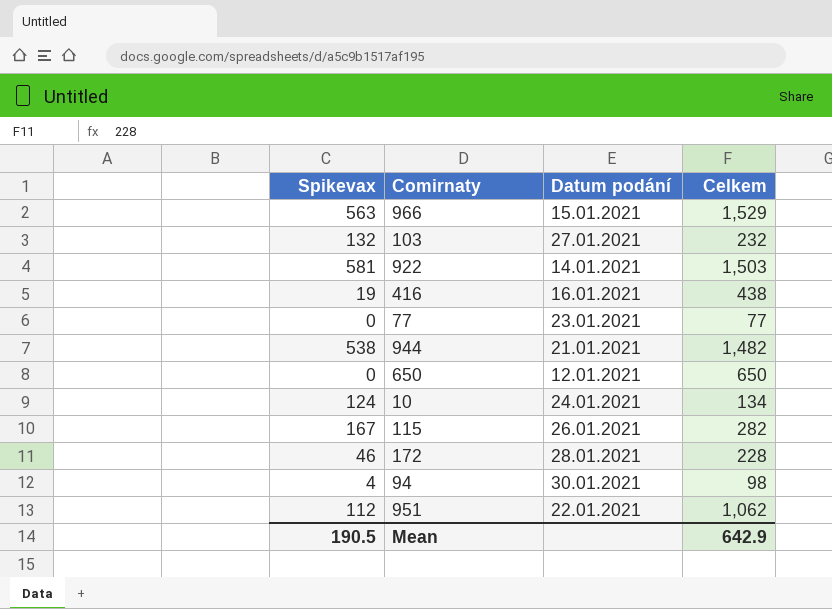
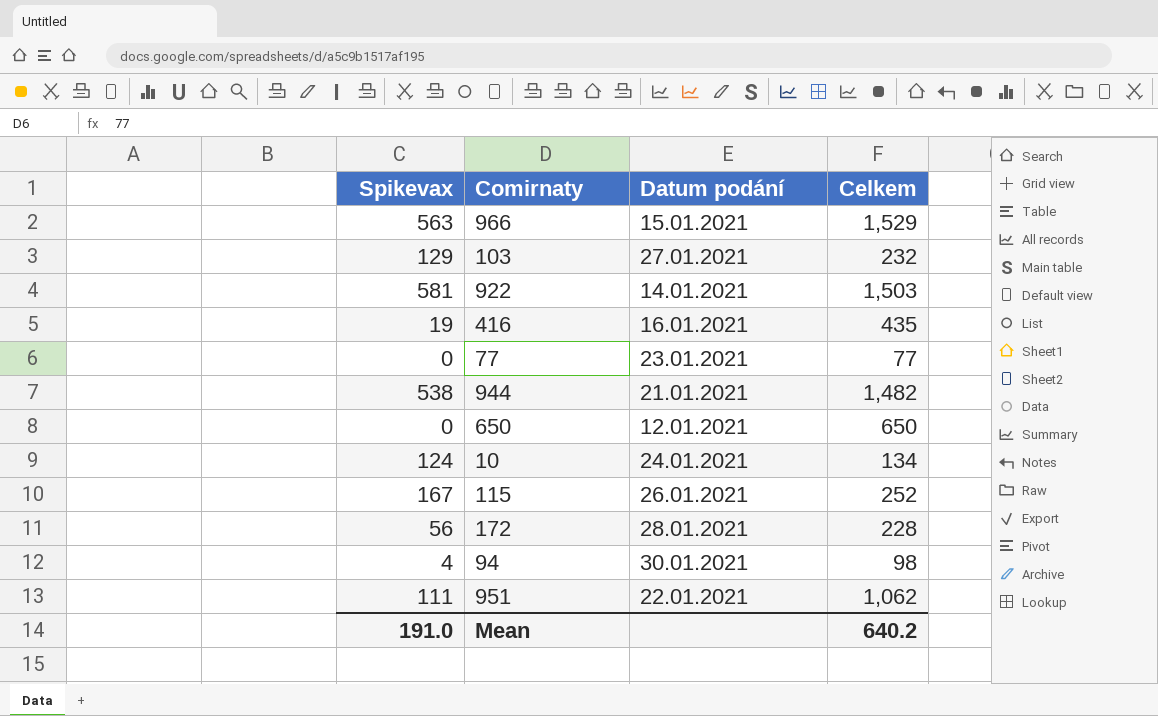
103 | Spikevax: 132 -> 129
416 | Celkem: 438 -> 435
115 | Celkem: 282 -> 252
172 | Spikevax: 46 -> 56
951 | Spikevax: 112 -> 111
Mean | Spikevax: 190.5 -> 191.0
Mean | Celkem: 642.9 -> 640.2

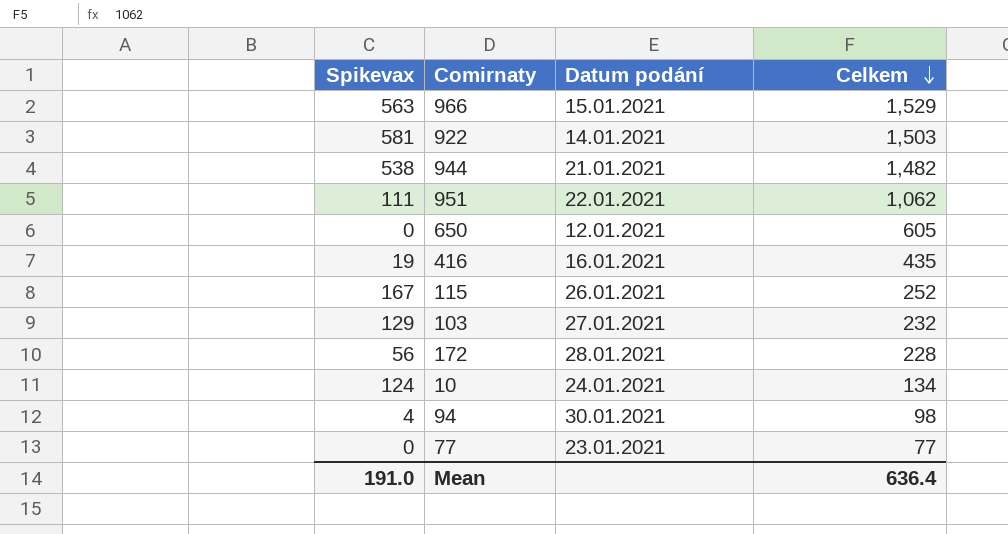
row order: none -> Celkem descending
650 | Celkem: 650 -> 605
Mean | Celkem: 640.2 -> 636.4

